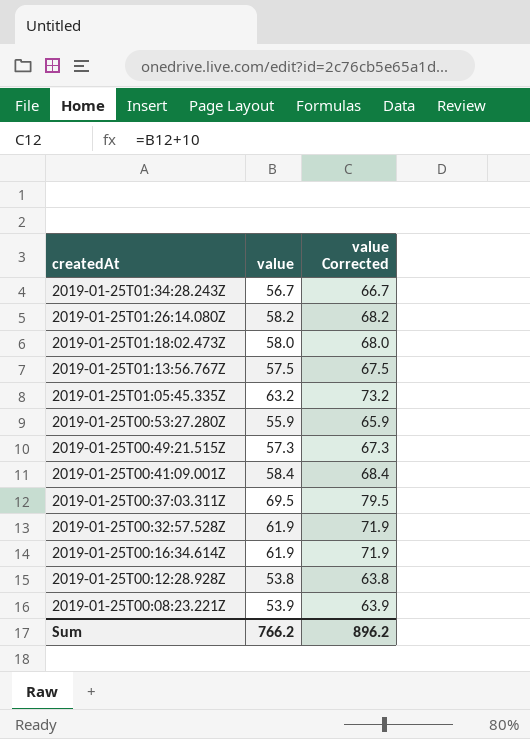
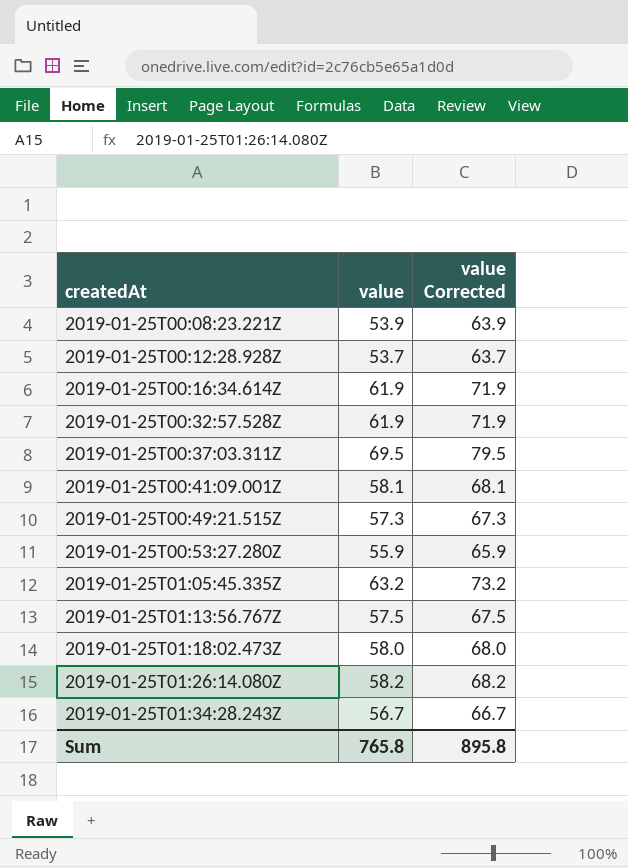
row order: createdAt descending -> createdAt ascending
2019-01-25T00:12:28.928Z | value: 53.8 -> 53.7
2019-01-25T00:12:28.928Z | value Corrected: 63.8 -> 63.7
2019-01-25T00:41:09.001Z | value: 58.4 -> 58.1
2019-01-25T00:41:09.001Z | value Corrected: 68.4 -> 68.1
Sum | value: 766.2 -> 765.8
Sum | value Corrected: 896.2 -> 895.8

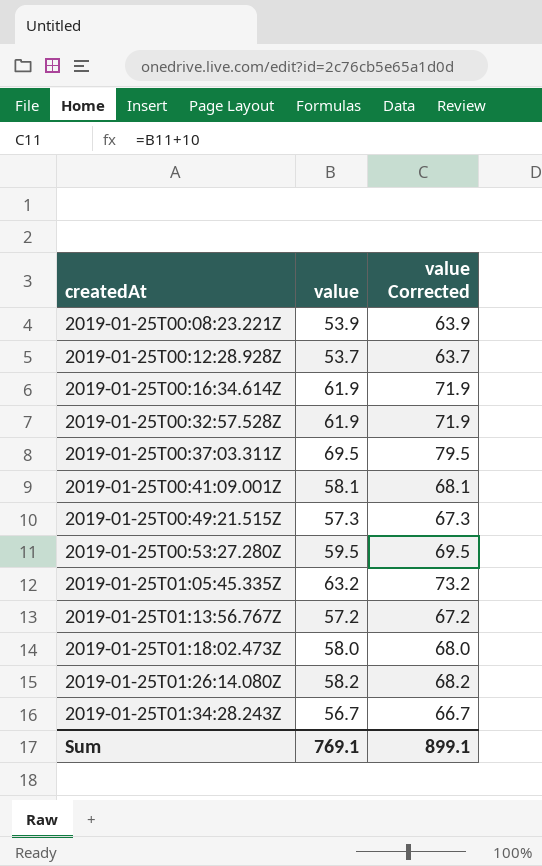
2019-01-25T00:53:27.280Z | value: 55.9 -> 59.5
2019-01-25T00:53:27.280Z | value Corrected: 65.9 -> 69.5
2019-01-25T01:13:56.767Z | value: 57.5 -> 57.2
2019-01-25T01:13:56.767Z | value Corrected: 67.5 -> 67.2
Sum | value: 765.8 -> 769.1
Sum | value Corrected: 895.8 -> 899.1

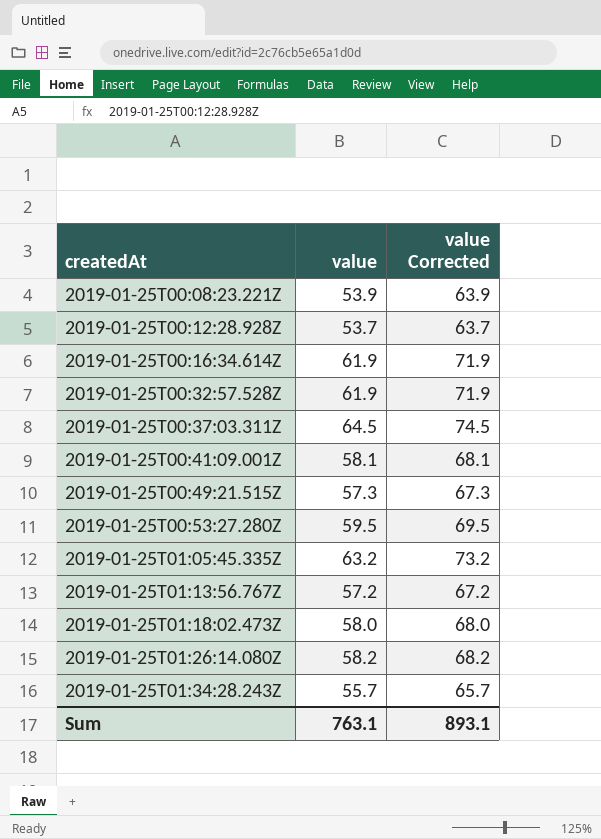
2019-01-25T00:37:03.311Z | value: 69.5 -> 64.5
2019-01-25T00:37:03.311Z | value Corrected: 79.5 -> 74.5
2019-01-25T01:34:28.243Z | value: 56.7 -> 55.7
2019-01-25T01:34:28.243Z | value Corrected: 66.7 -> 65.7
Sum | value: 769.1 -> 763.1
Sum | value Corrected: 899.1 -> 893.1

